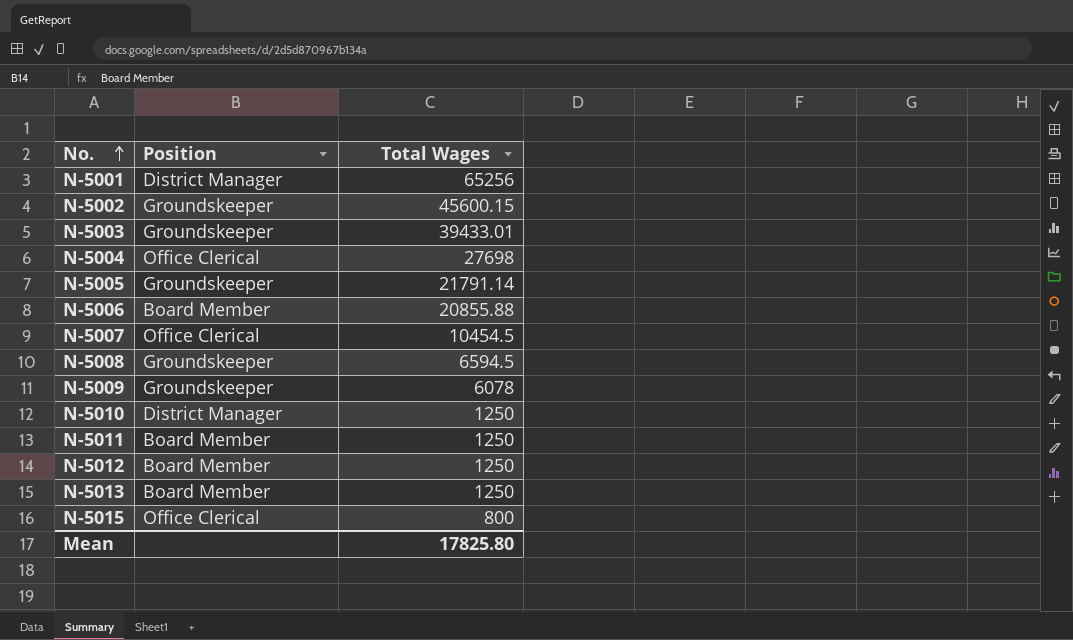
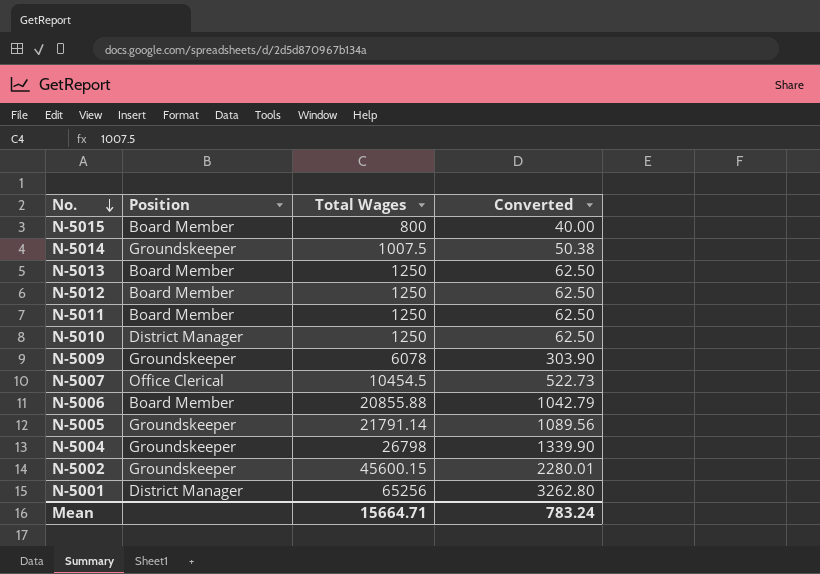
row order: No. ascending -> No. descending
column Converted | formula: none -> [Total Wages] * 0.05
row N-5003: Groundskeeper | 39433.01 -> none
row N-5008: Groundskeeper | 6594.5 -> none
N-5015 | Position: Office Clerical -> Board Member
row N-5014: none -> Groundskeeper | 1007.5 | 50.38
N-5004 | Position: Office Clerical -> Groundskeeper
N-5004 | Total Wages: 27698 -> 26798
Mean | Total Wages: 17825.80 -> 15664.71

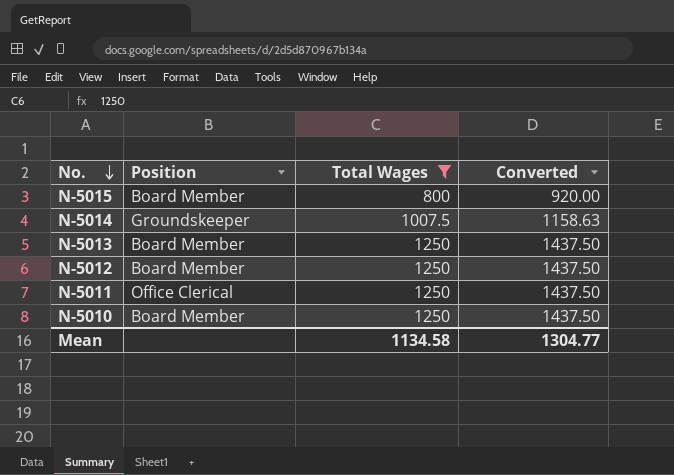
filter: none -> Total Wages <= 1250
column Converted | formula: [Total Wages] * 0.05 -> [Total Wages] * 1.15
N-5011 | Position: Board Member -> Office Clerical
N-5010 | Position: District Manager -> Board Member
Mean | Total Wages: 15664.71 -> 1134.58
Mean | Converted: 783.24 -> 1304.77

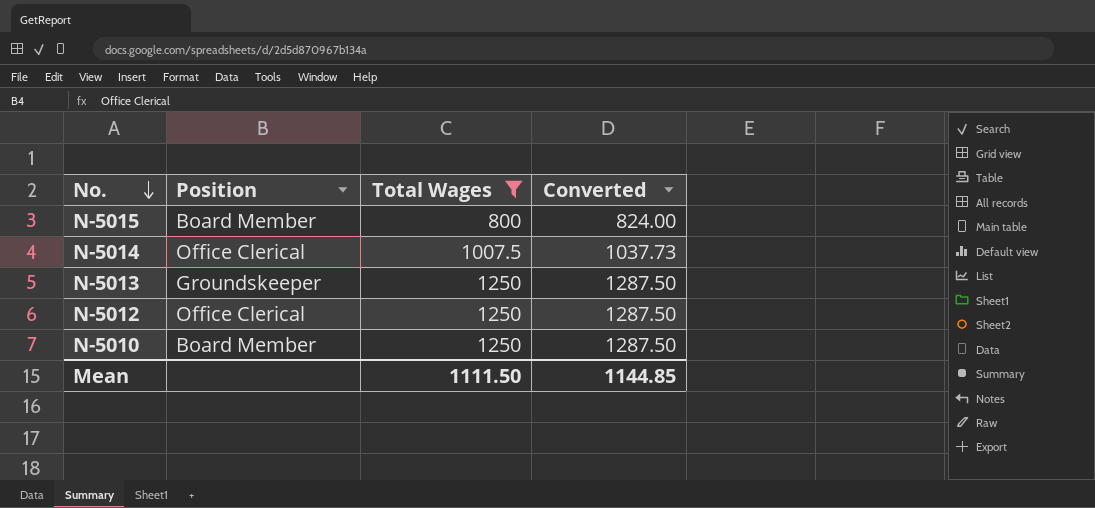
column Converted | formula: [Total Wages] * 1.15 -> [Total Wages] * 1.03
row N-5011: Office Clerical | 1250 | 1437.50 -> none
N-5014 | Position: Groundskeeper -> Office Clerical
N-5013 | Position: Board Member -> Groundskeeper
N-5012 | Position: Board Member -> Office Clerical
Mean | Total Wages: 1134.58 -> 1111.50
Mean | Converted: 1304.77 -> 1144.85

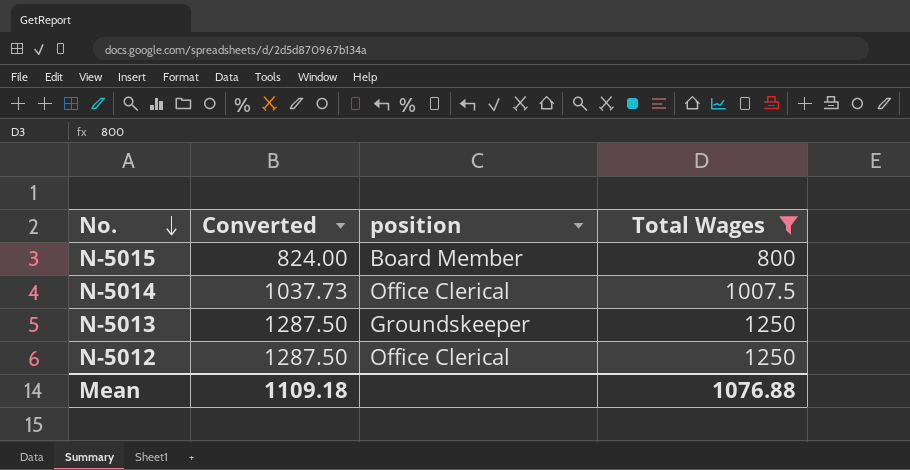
column Converted | position: 4 -> 2
column name: Position -> position
row N-5010: Board Member | 1250 | 1287.50 -> none
Mean | Converted: 1144.85 -> 1109.18
Mean | Total Wages: 1111.50 -> 1076.88

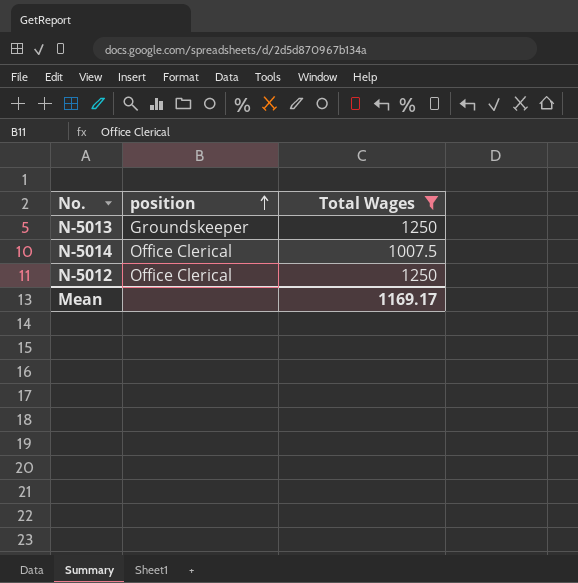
row order: No. descending -> position ascending
column Converted | formula: [Total Wages] * 1.03 -> none
row N-5015: 824.00 | Board Member | 800 -> none
Mean | Total Wages: 1076.88 -> 1169.17

